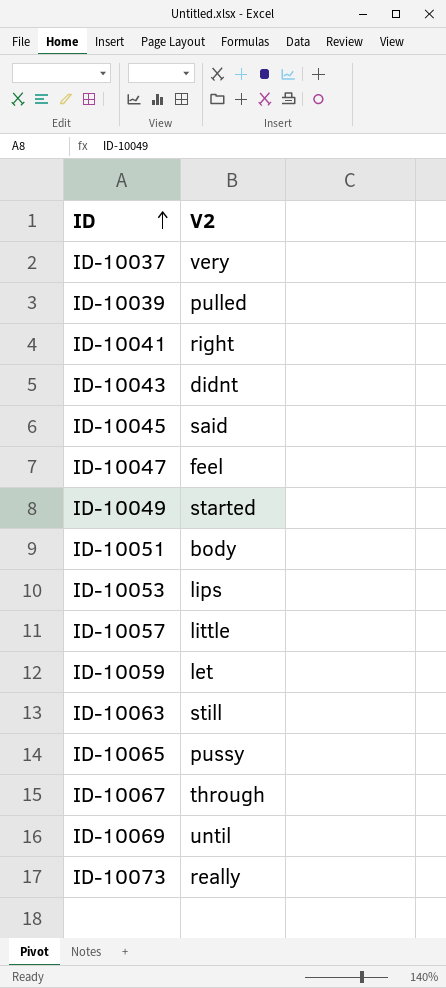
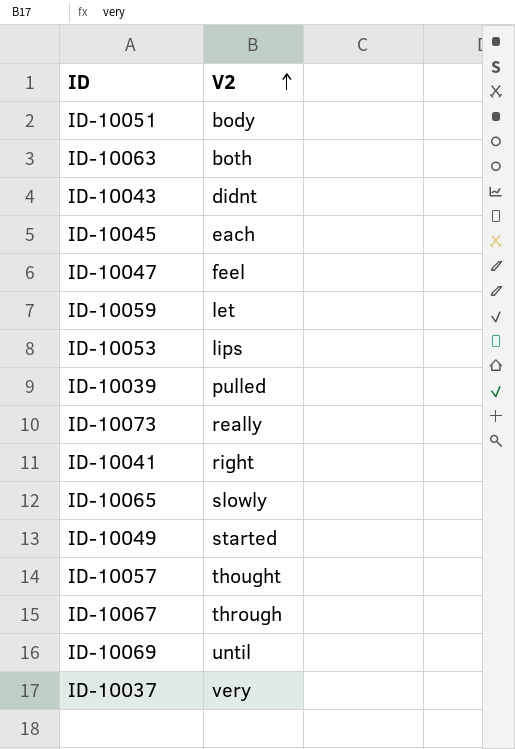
row order: ID ascending -> V2 ascending
ID-10063 | V2: still -> both
ID-10045 | V2: said -> each
ID-10065 | V2: pussy -> slowly
ID-10057 | V2: little -> thought

